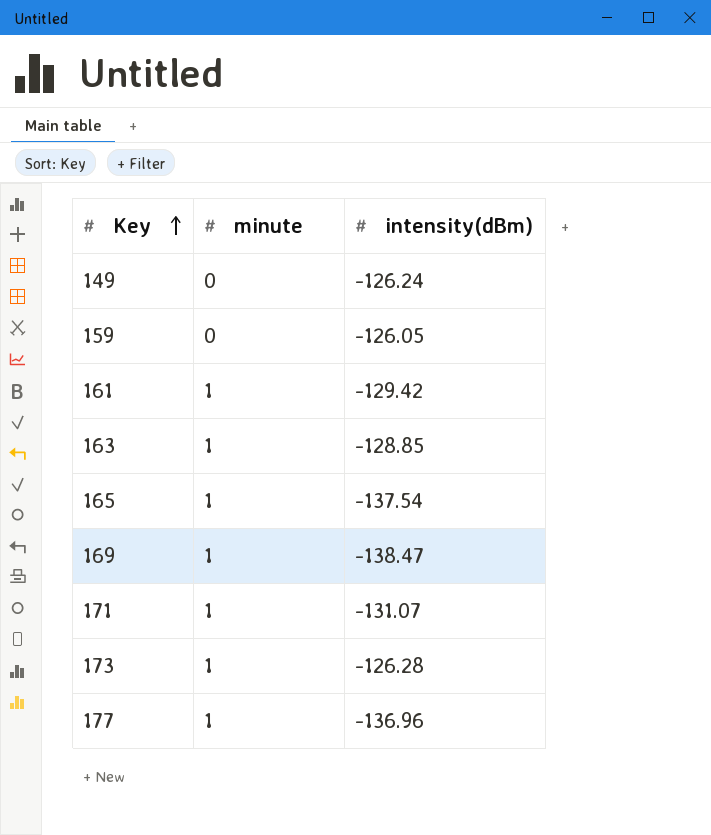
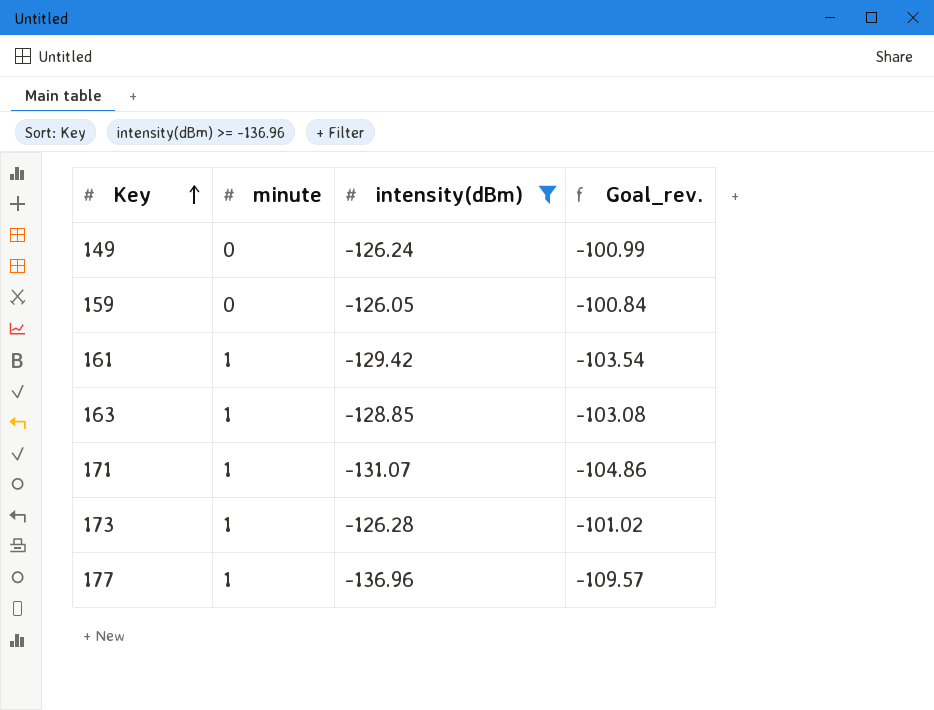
filter: none -> intensity(dBm) >= -136.96
column Goal_rev. | formula: none -> [intensity(dBm)] * 0.8

